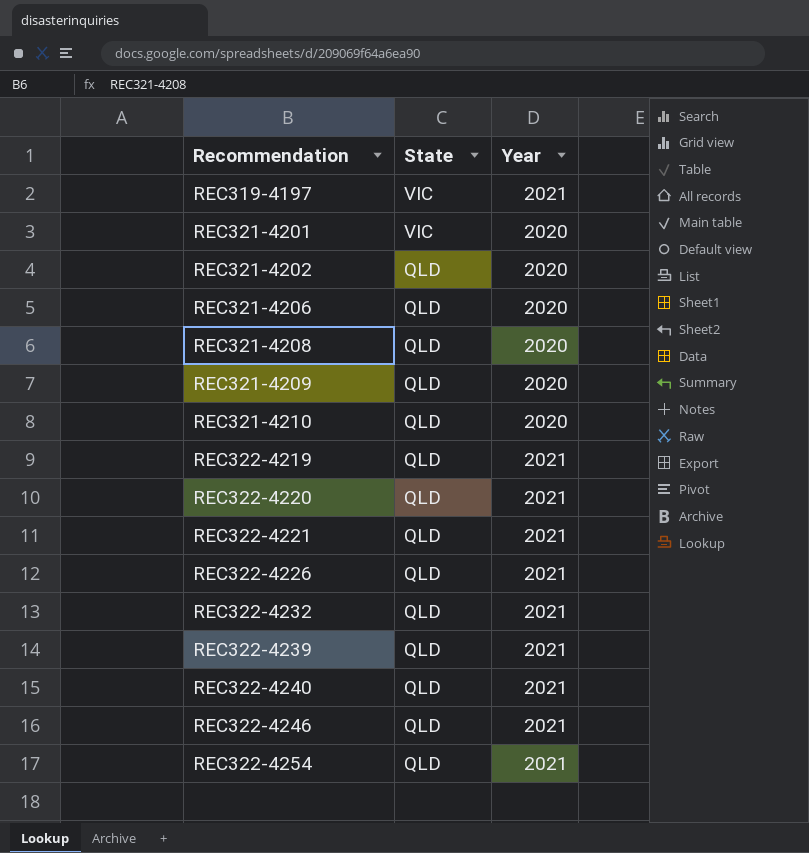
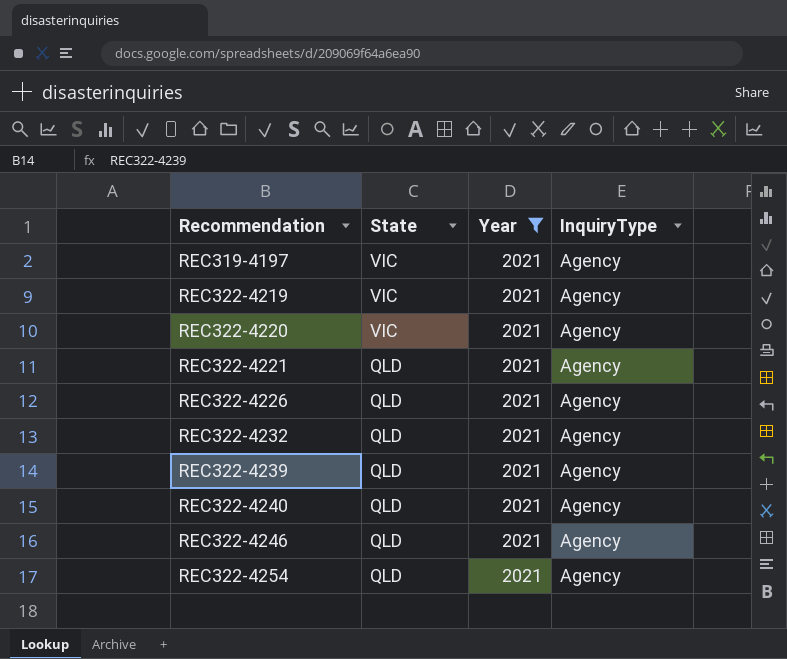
filter: none -> Year = 2021
column InquiryType | position: none -> 4
REC322-4219 | State: QLD -> VIC
REC322-4220 | State: QLD -> VIC

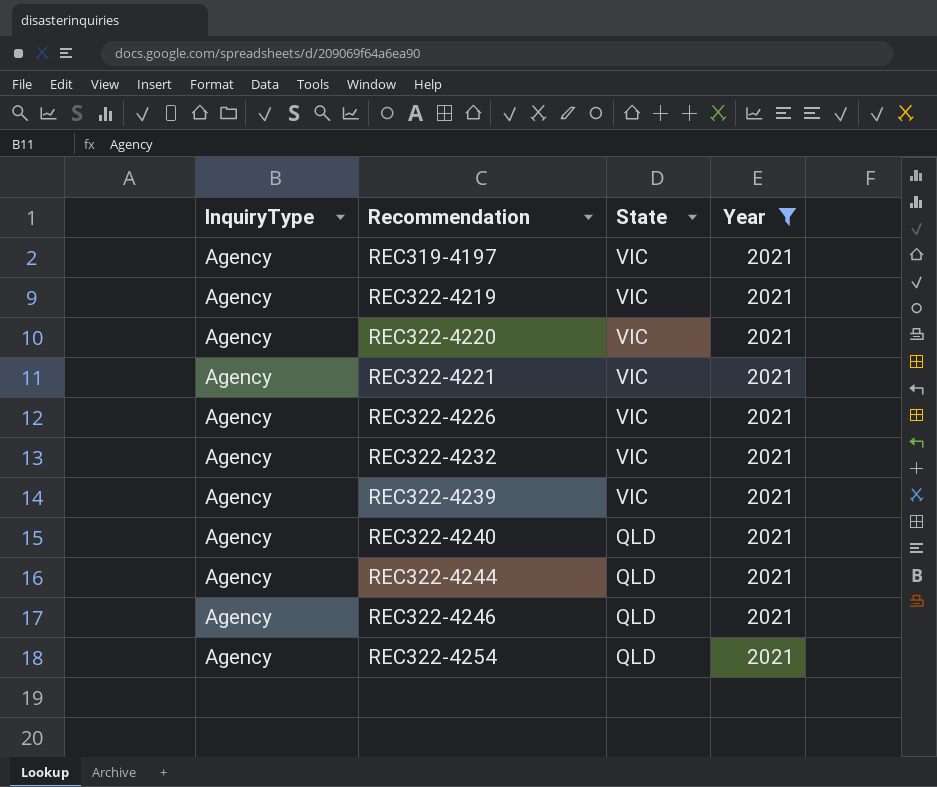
column InquiryType | position: 4 -> 1
REC322-4221 | State: QLD -> VIC
REC322-4226 | State: QLD -> VIC
REC322-4232 | State: QLD -> VIC
REC322-4239 | State: QLD -> VIC
row REC322-4244: none -> Agency | QLD | 2021

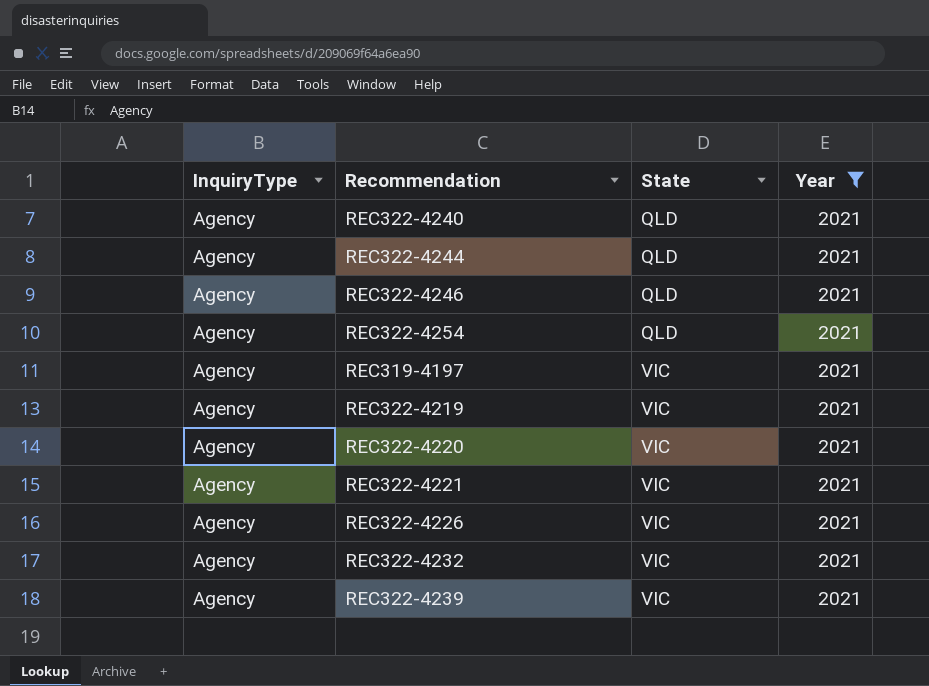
row order: Recommendation ascending -> State ascending

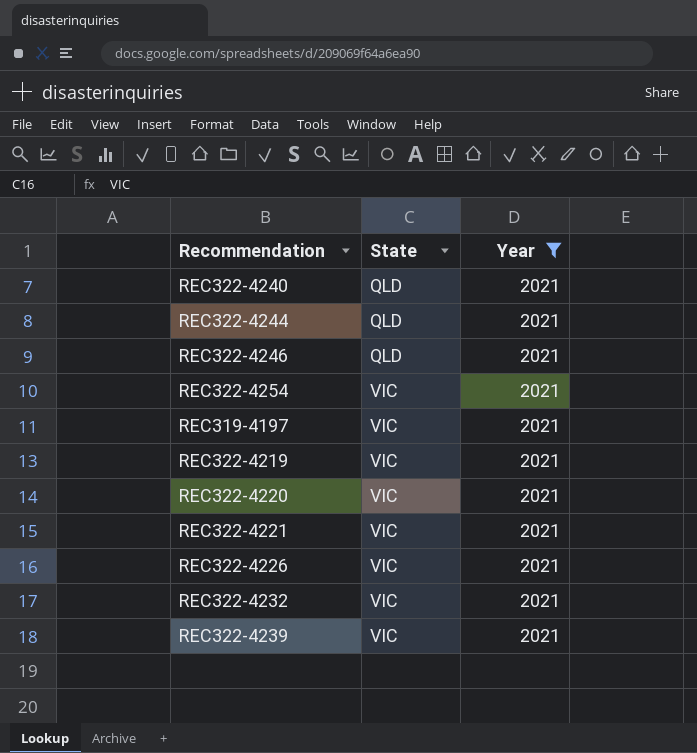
column InquiryType | position: 1 -> none
REC322-4254 | State: QLD -> VIC

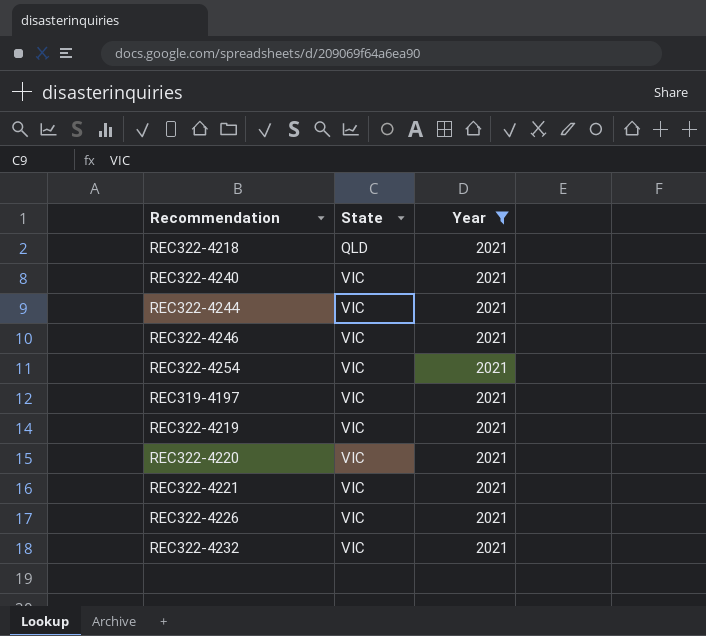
row REC322-4239: VIC | 2021 -> none
row REC322-4218: none -> QLD | 2021
REC322-4240 | State: QLD -> VIC
REC322-4244 | State: QLD -> VIC
REC322-4246 | State: QLD -> VIC

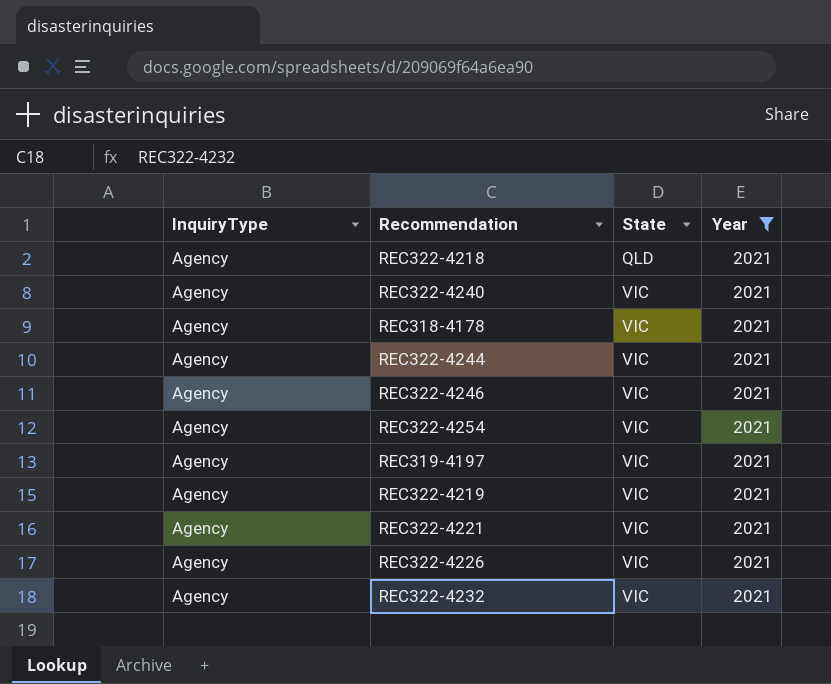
column InquiryType | position: none -> 1
row REC322-4220: VIC | 2021 -> none
row REC318-4178: none -> Agency | VIC | 2021

